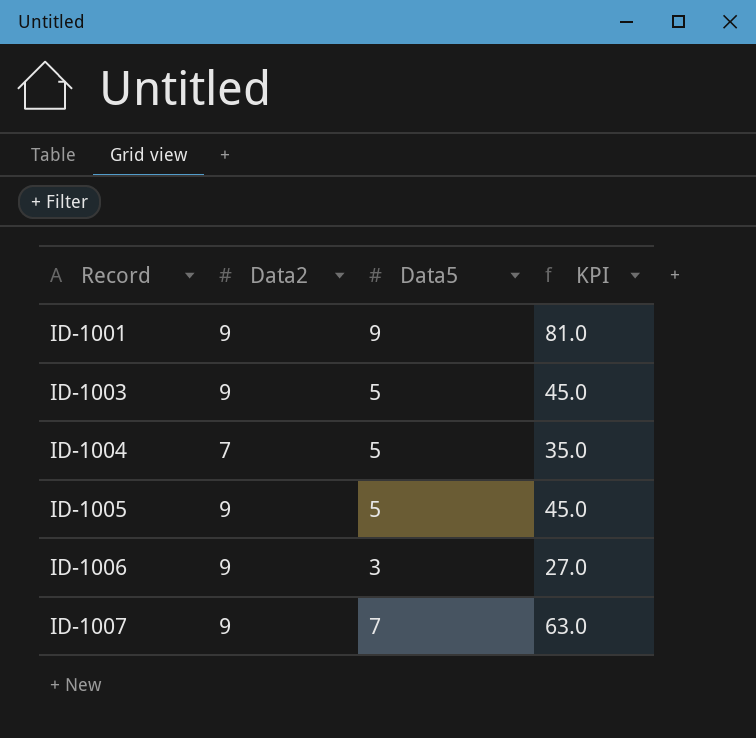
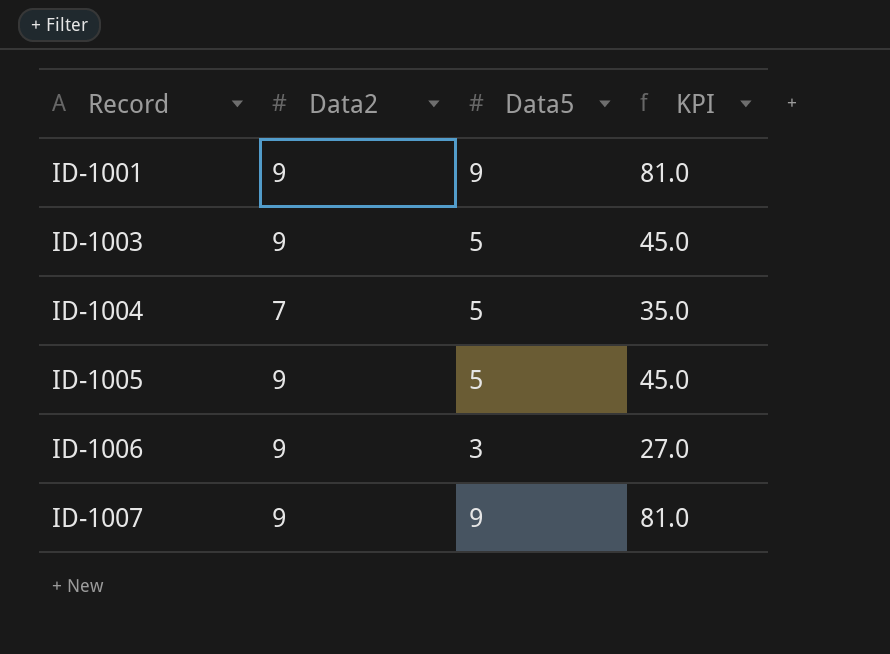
ID-1007 | Data5: 7 -> 9
ID-1007 | KPI: 63.0 -> 81.0

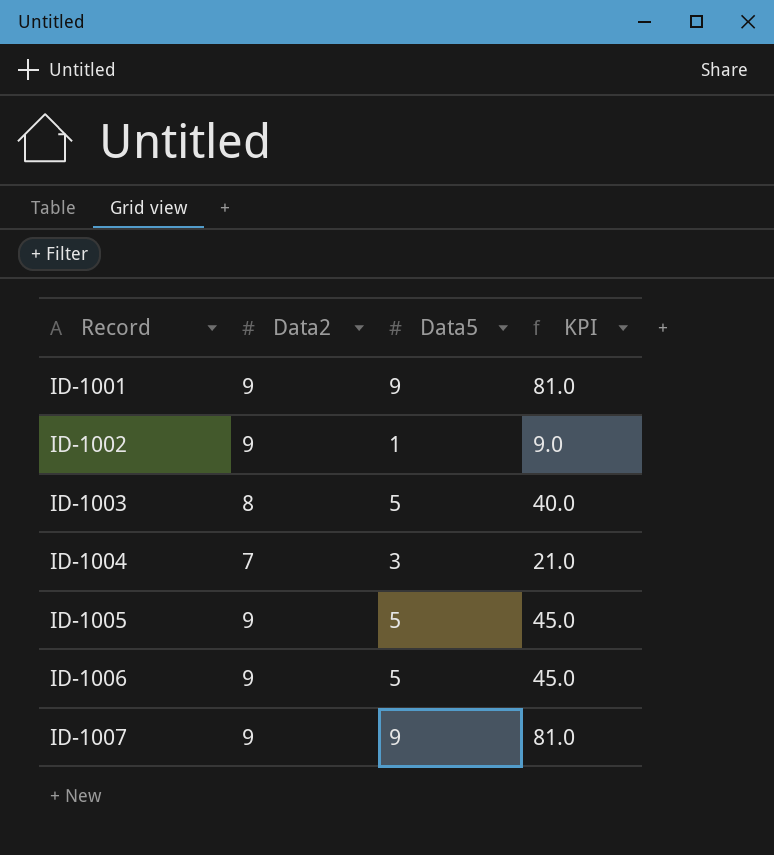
row ID-1002: none -> 9 | 1 | 9.0
ID-1003 | Data2: 9 -> 8
ID-1003 | KPI: 45.0 -> 40.0
ID-1004 | Data5: 5 -> 3
ID-1004 | KPI: 35.0 -> 21.0
ID-1006 | Data5: 3 -> 5
ID-1006 | KPI: 27.0 -> 45.0

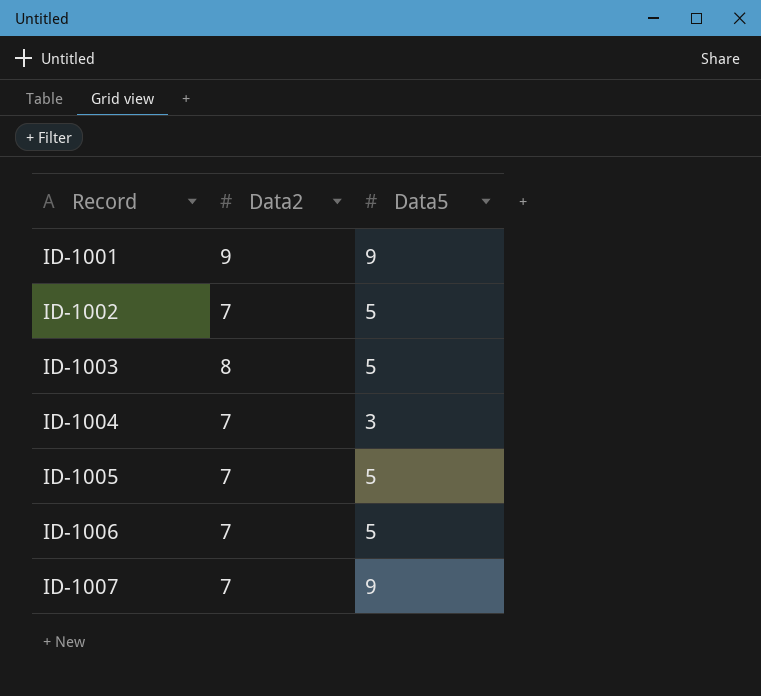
column KPI | formula: [Data2] * [Data5] -> none
ID-1002 | Data2: 9 -> 7
ID-1002 | Data5: 1 -> 5
ID-1005 | Data2: 9 -> 7
ID-1006 | Data2: 9 -> 7
ID-1007 | Data2: 9 -> 7

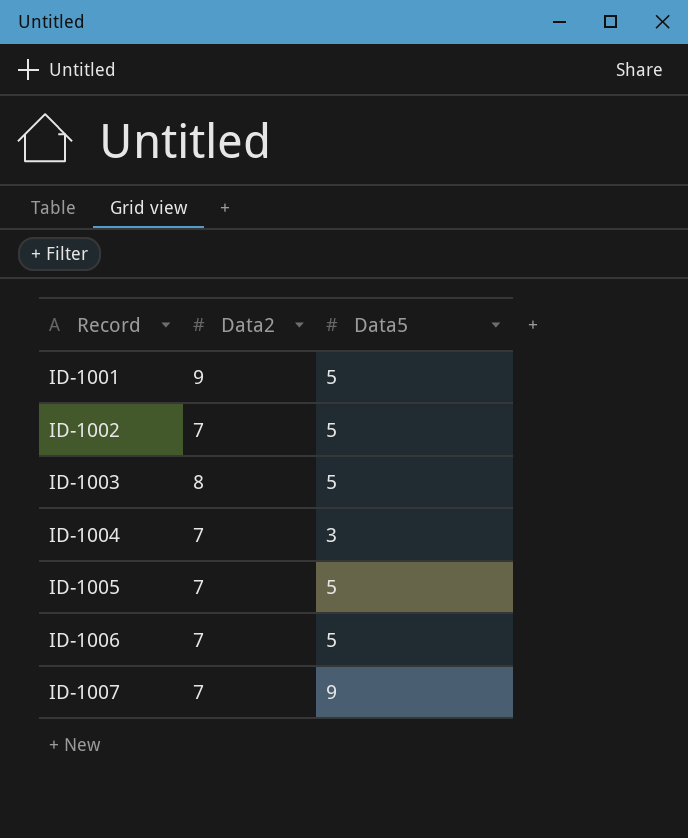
ID-1001 | Data5: 9 -> 5

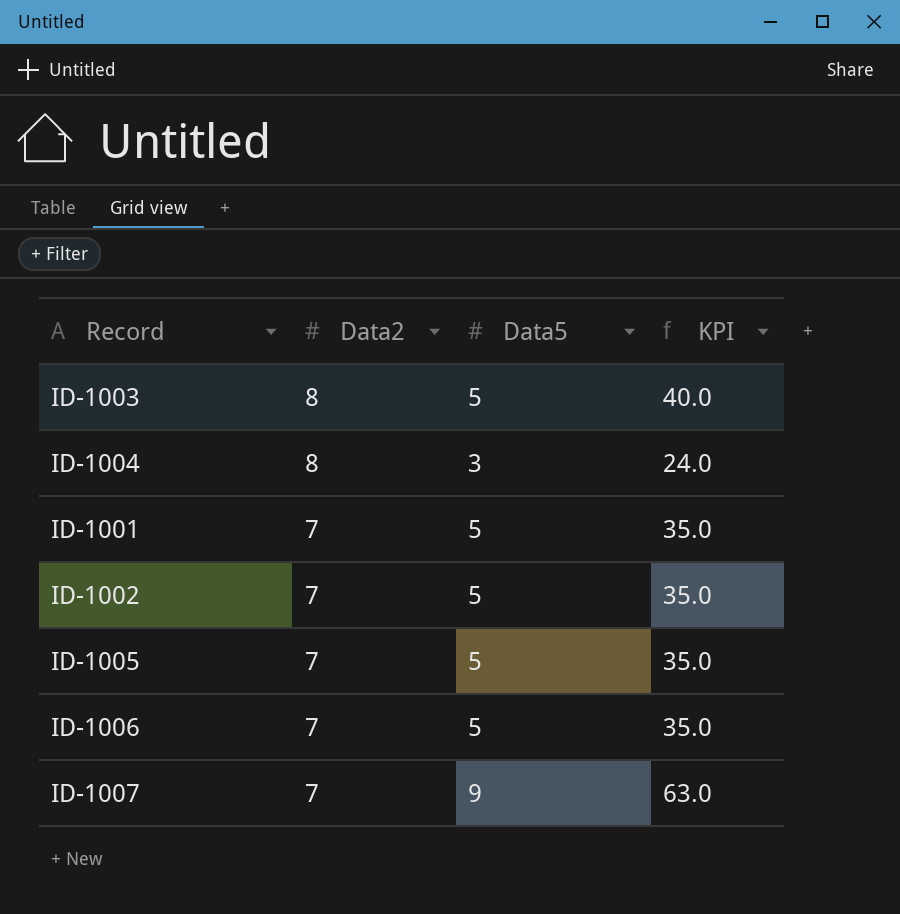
row order: Record ascending -> Data2 descending
column KPI | formula: none -> [Data2] * [Data5]
ID-1004 | Data2: 7 -> 8
ID-1001 | Data2: 9 -> 7

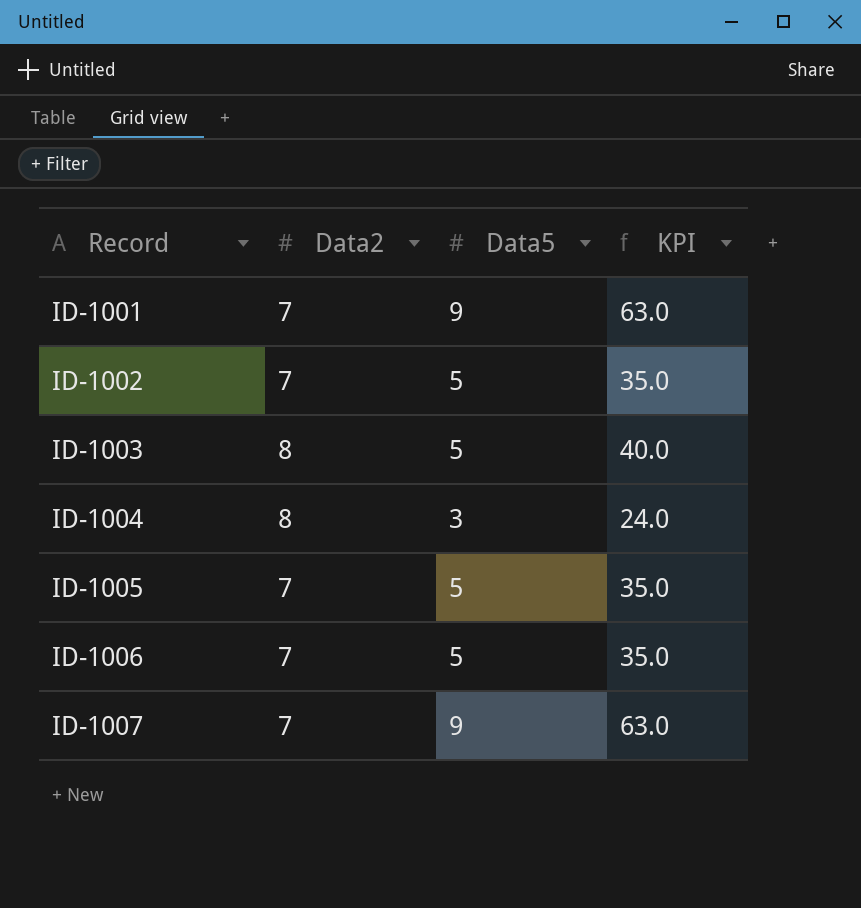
row order: Data2 descending -> Record ascending
ID-1001 | Data5: 5 -> 9
ID-1001 | KPI: 35.0 -> 63.0

